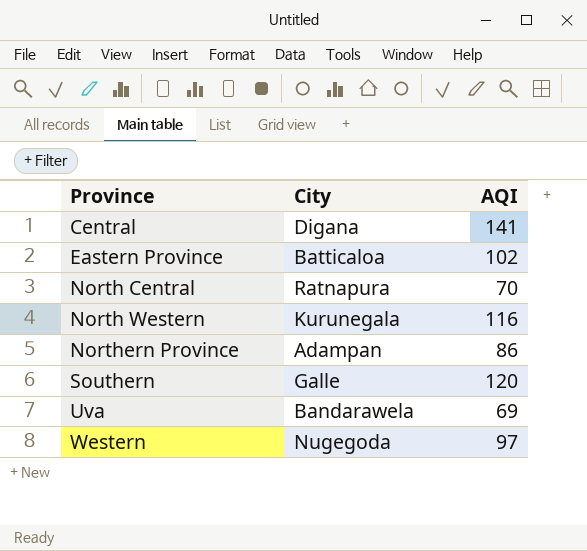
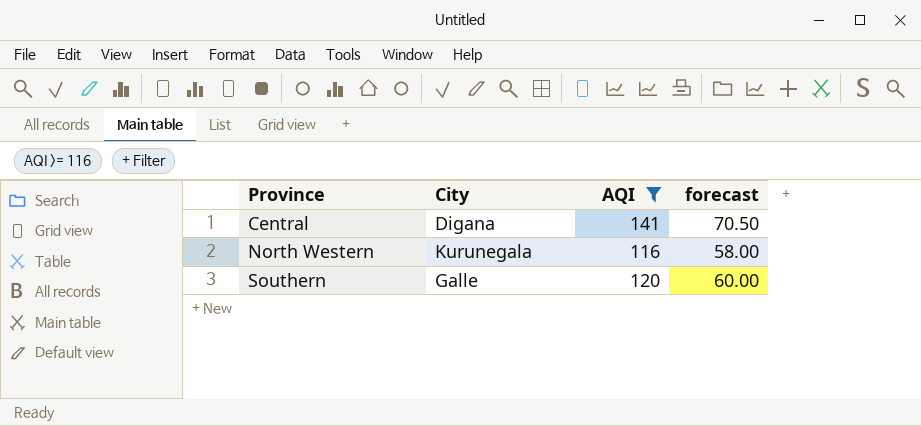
filter: none -> AQI >= 116
column forecast | formula: none -> [AQI] * 0.5

